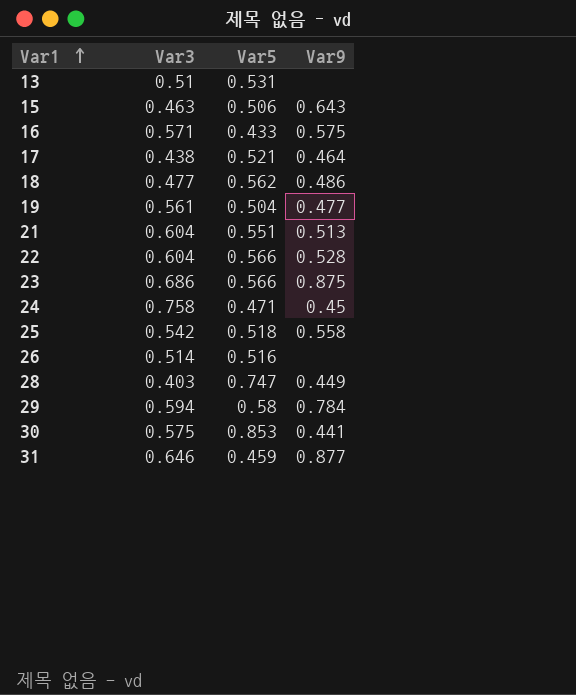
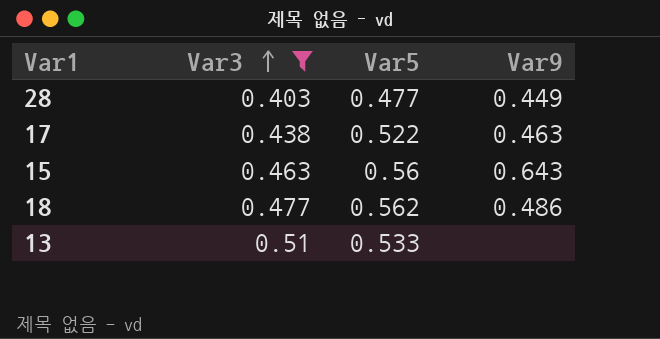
filter: none -> Var3 <= 0.51
row order: Var1 ascending -> Var3 ascending
28 | Var5: 0.747 -> 0.477
17 | Var5: 0.521 -> 0.522
17 | Var9: 0.464 -> 0.463
15 | Var5: 0.506 -> 0.56
13 | Var5: 0.531 -> 0.533

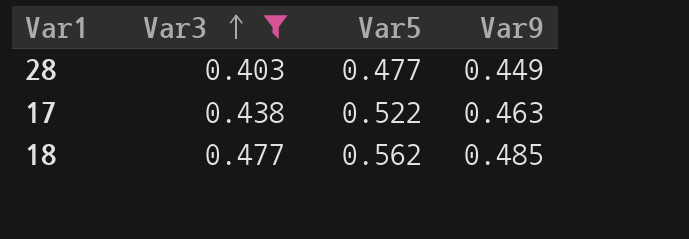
row 15: 0.463 | 0.56 | 0.643 -> none
row 13: 0.51 | 0.533 | none -> none
18 | Var9: 0.486 -> 0.485

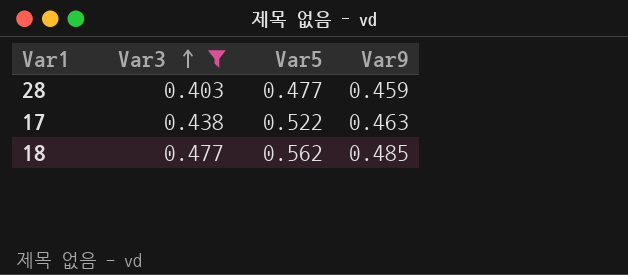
28 | Var9: 0.449 -> 0.459

